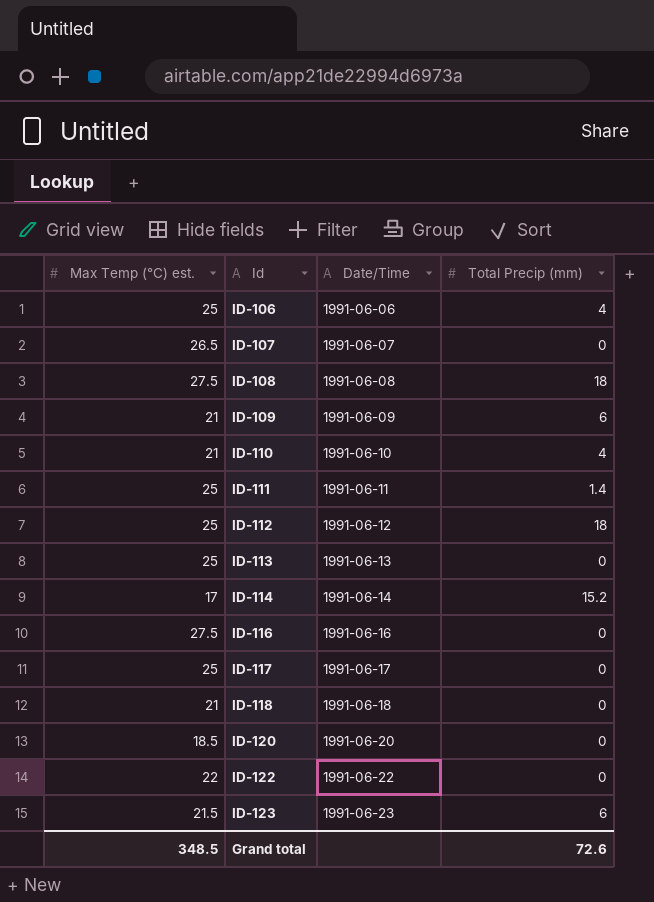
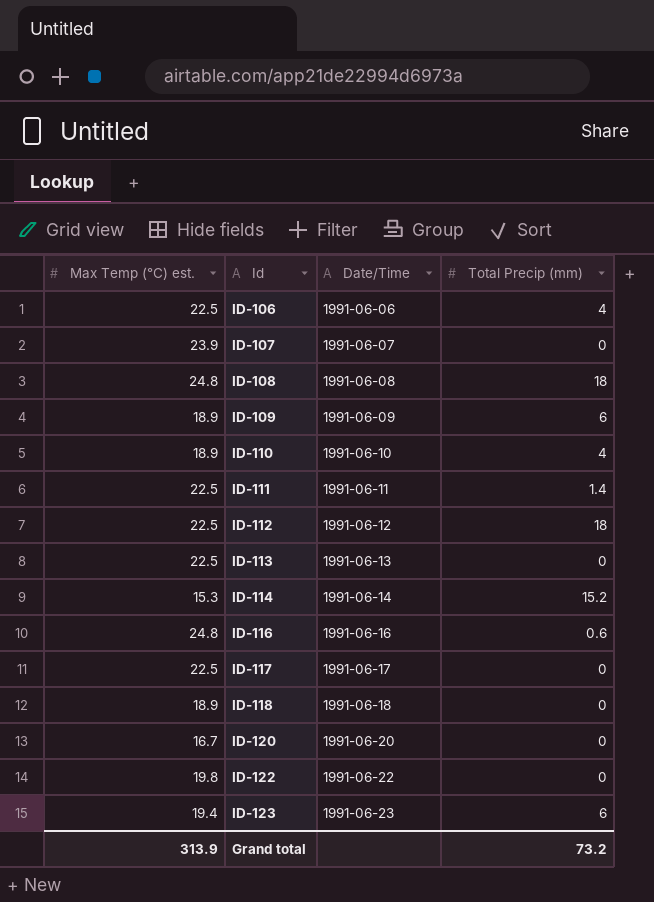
ID-106 | Max Temp (°C) est.: 25 -> 22.5
ID-107 | Max Temp (°C) est.: 26.5 -> 23.9
ID-108 | Max Temp (°C) est.: 27.5 -> 24.8
ID-109 | Max Temp (°C) est.: 21 -> 18.9
ID-110 | Max Temp (°C) est.: 21 -> 18.9
ID-111 | Max Temp (°C) est.: 25 -> 22.5
ID-112 | Max Temp (°C) est.: 25 -> 22.5
ID-113 | Max Temp (°C) est.: 25 -> 22.5
ID-114 | Max Temp (°C) est.: 17 -> 15.3
ID-116 | Max Temp (°C) est.: 27.5 -> 24.8
ID-116 | Total Precip (mm): 0 -> 0.6
ID-117 | Max Temp (°C) est.: 25 -> 22.5
ID-118 | Max Temp (°C) est.: 21 -> 18.9
ID-120 | Max Temp (°C) est.: 18.5 -> 16.7
ID-122 | Max Temp (°C) est.: 22 -> 19.8
ID-123 | Max Temp (°C) est.: 21.5 -> 19.4
Grand total | Max Temp (°C) est.: 348.5 -> 313.9
Grand total | Total Precip (mm): 72.6 -> 73.2

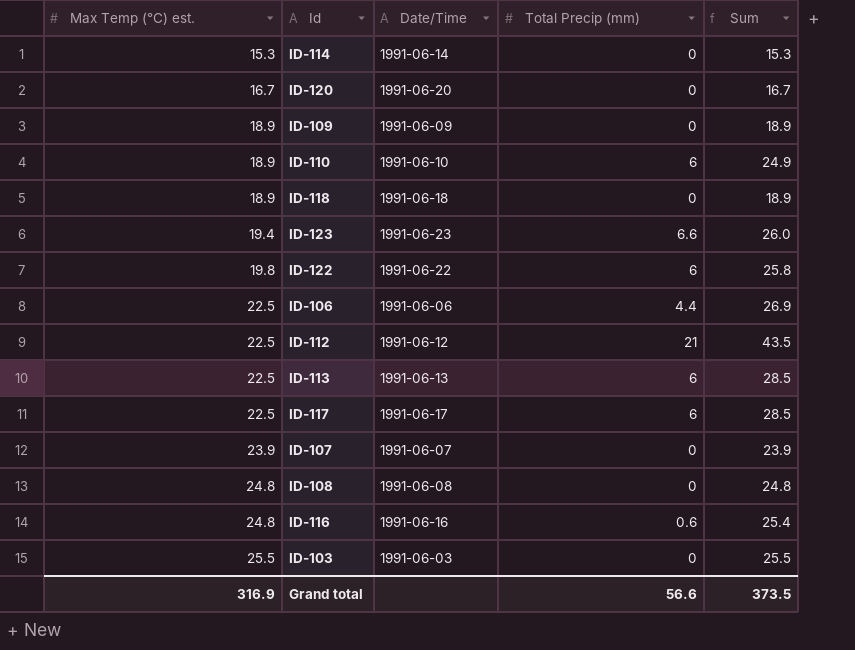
row order: Id ascending -> Max Temp (°C) est. ascending
column Sum | formula: none -> [Max Temp (°C) est.] + [Total Precip (mm)]
row ID-111: 22.5 | 1991-06-11 | 1.4 -> none
ID-114 | Total Precip (mm): 15.2 -> 0
ID-109 | Total Precip (mm): 6 -> 0
ID-110 | Total Precip (mm): 4 -> 6
ID-123 | Total Precip (mm): 6 -> 6.6
ID-122 | Total Precip (mm): 0 -> 6
ID-106 | Total Precip (mm): 4 -> 4.4
ID-112 | Total Precip (mm): 18 -> 21
ID-113 | Total Precip (mm): 0 -> 6
ID-117 | Total Precip (mm): 0 -> 6
ID-108 | Total Precip (mm): 18 -> 0
row ID-103: none -> 25.5 | 1991-06-03 | 0 | 25.5
Grand total | Max Temp (°C) est.: 313.9 -> 316.9
Grand total | Total Precip (mm): 73.2 -> 56.6

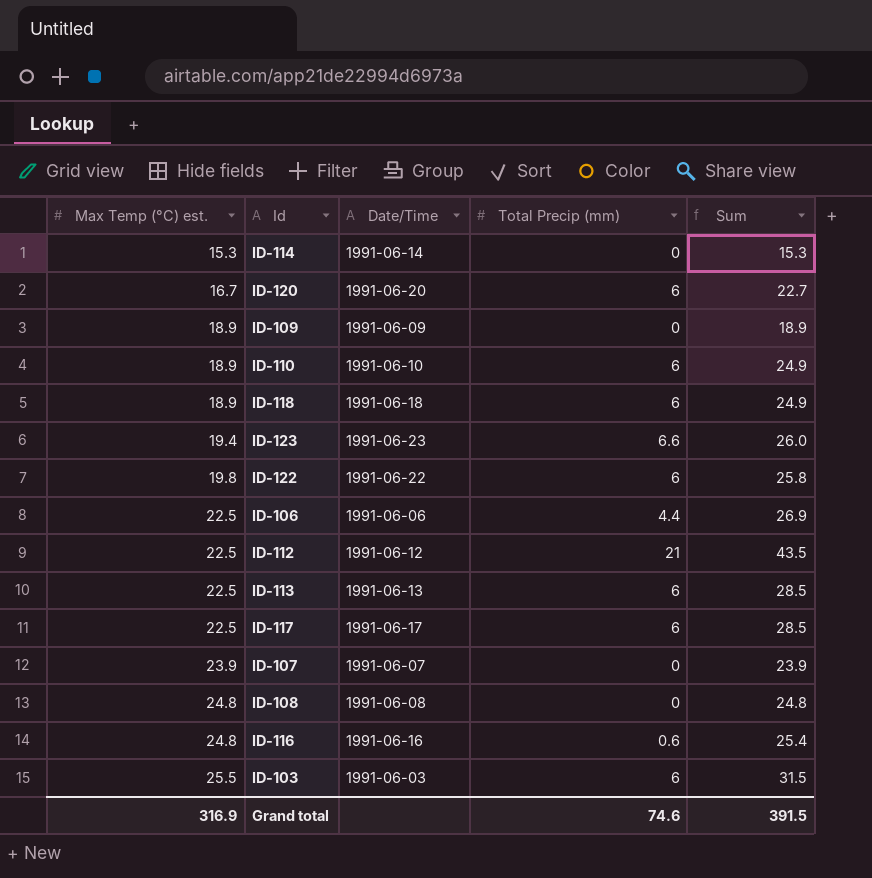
ID-120 | Total Precip (mm): 0 -> 6
ID-120 | Sum: 16.7 -> 22.7
ID-118 | Total Precip (mm): 0 -> 6
ID-118 | Sum: 18.9 -> 24.9
ID-103 | Total Precip (mm): 0 -> 6
ID-103 | Sum: 25.5 -> 31.5
Grand total | Total Precip (mm): 56.6 -> 74.6
Grand total | Sum: 373.5 -> 391.5

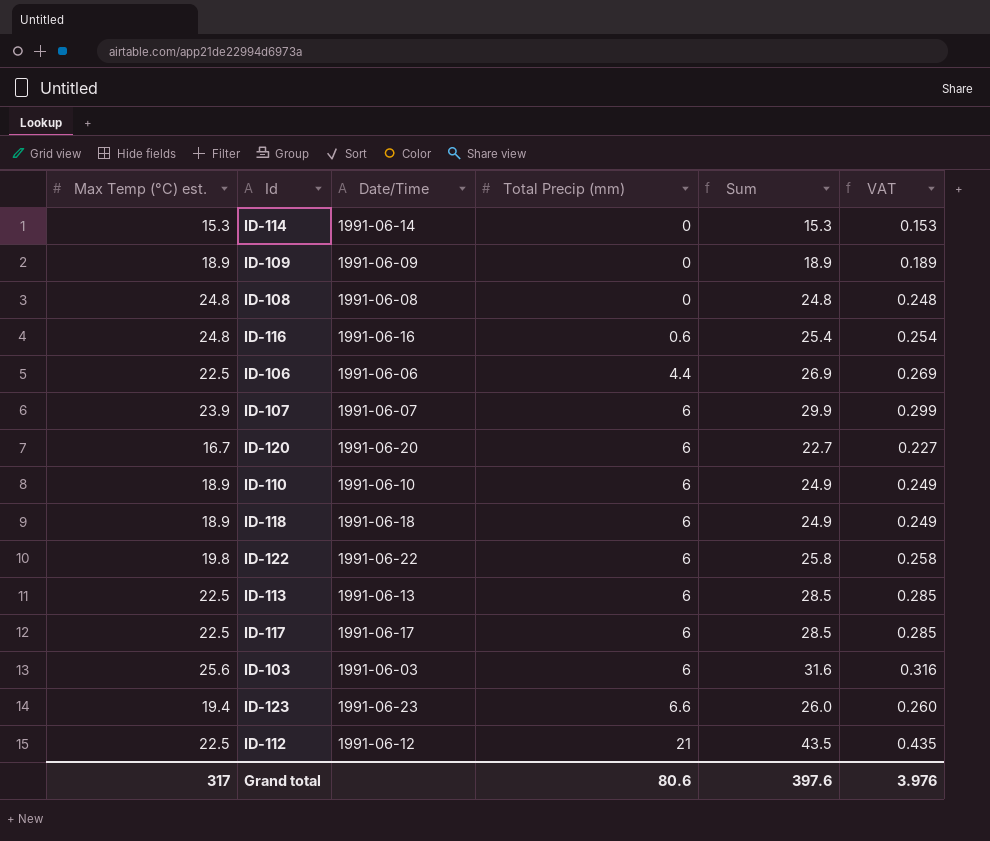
row order: Max Temp (°C) est. ascending -> Total Precip (mm) ascending
column VAT | formula: none -> [Sum] * 0.01
ID-107 | Total Precip (mm): 0 -> 6
ID-107 | Sum: 23.9 -> 29.9
ID-103 | Max Temp (°C) est.: 25.5 -> 25.6
ID-103 | Sum: 31.5 -> 31.6
Grand total | Max Temp (°C) est.: 316.9 -> 317
Grand total | Total Precip (mm): 74.6 -> 80.6
Grand total | Sum: 391.5 -> 397.6

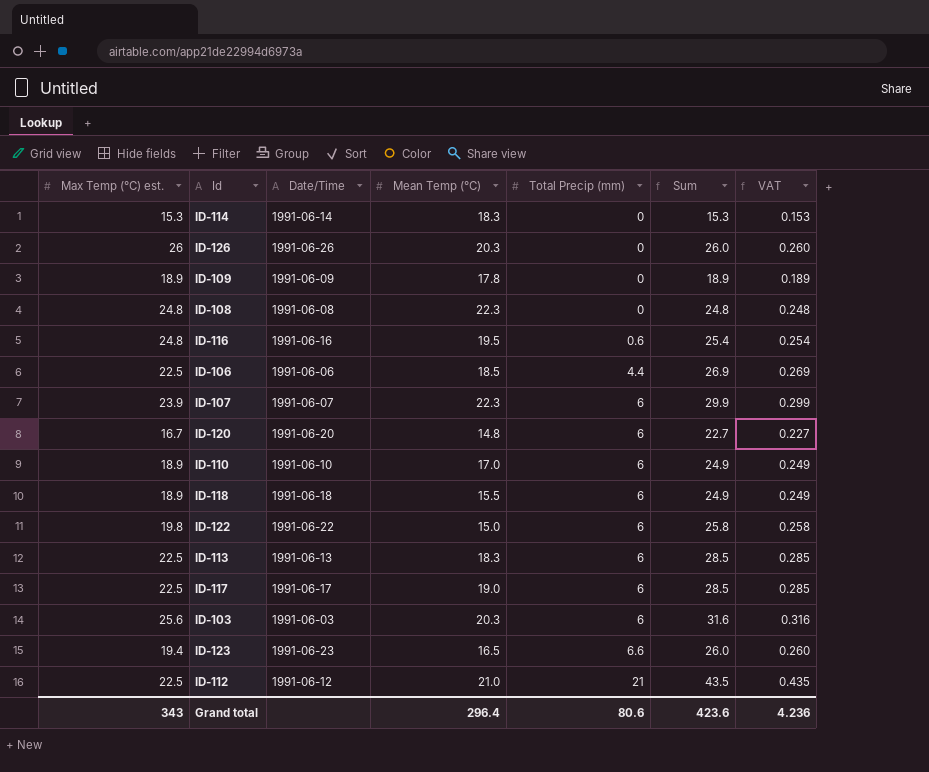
column Mean Temp (°C) | position: none -> 4
row ID-126: none -> 26 | 1991-06-26 | 20.3 | 0 | 26.0 | 0.260
Grand total | Max Temp (°C) est.: 317 -> 343
Grand total | Sum: 397.6 -> 423.6
Grand total | VAT: 3.976 -> 4.236

